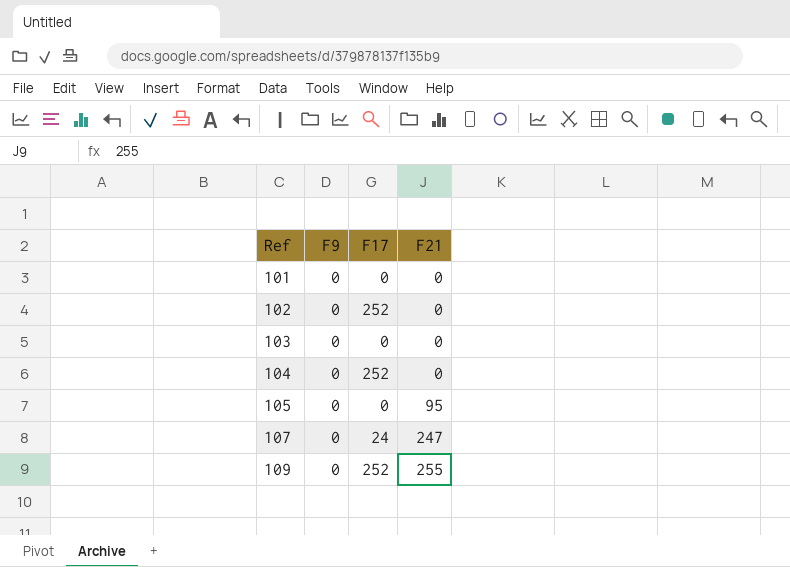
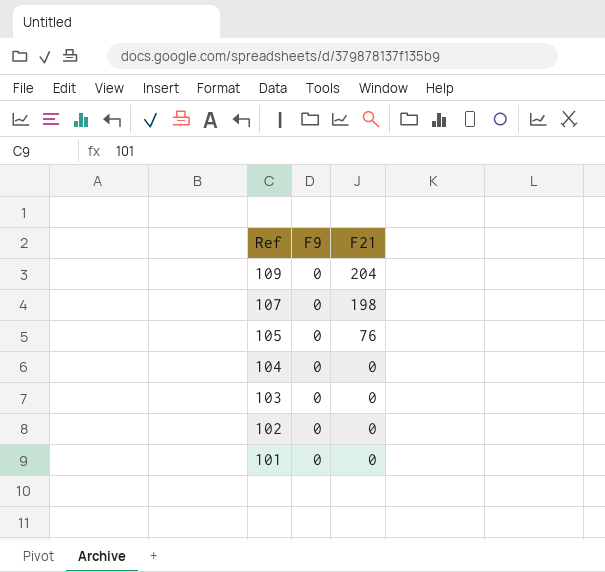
row order: Ref ascending -> Ref descending
column F17 | position: 3 -> none
109 | F21: 255 -> 204
107 | F21: 247 -> 198
105 | F21: 95 -> 76

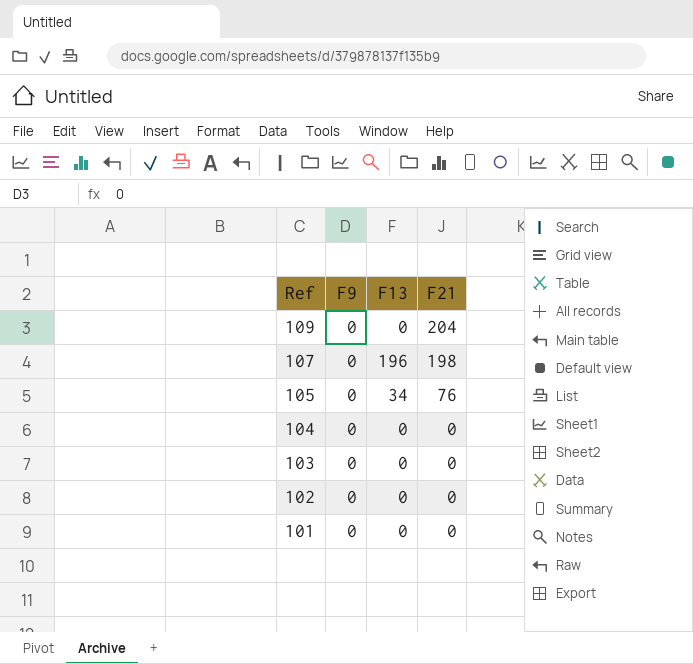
column F13 | position: none -> 3

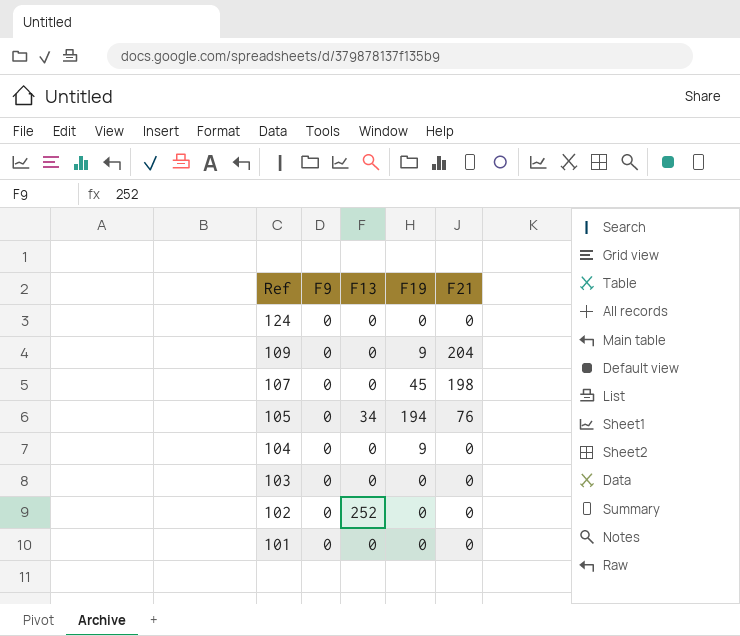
column F19 | position: none -> 4
row 124: none -> 0 | 0 | 0 | 0
107 | F13: 196 -> 0
102 | F13: 0 -> 252

